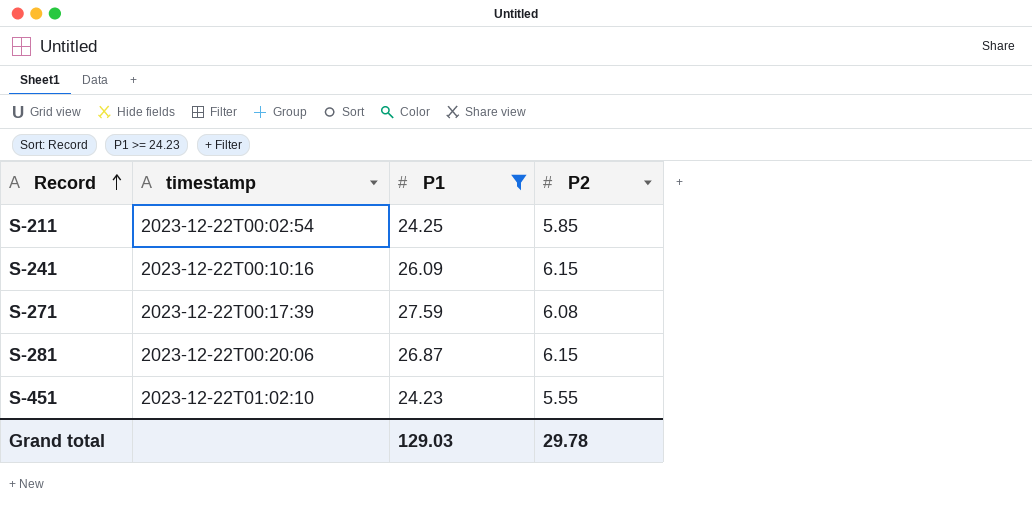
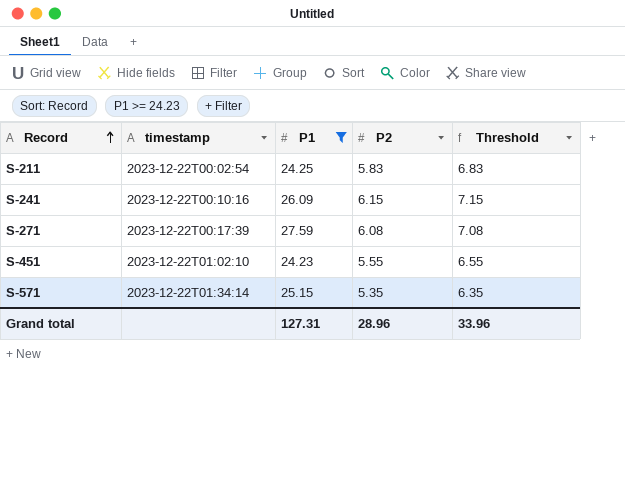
column Threshold | formula: none -> [P2] + 1
row S-281: 2023-12-22T00:20:06 | 26.87 | 6.15 -> none
S-211 | P2: 5.85 -> 5.83
row S-571: none -> 2023-12-22T01:34:14 | 25.15 | 5.35 | 6.35
Grand total | P1: 129.03 -> 127.31
Grand total | P2: 29.78 -> 28.96

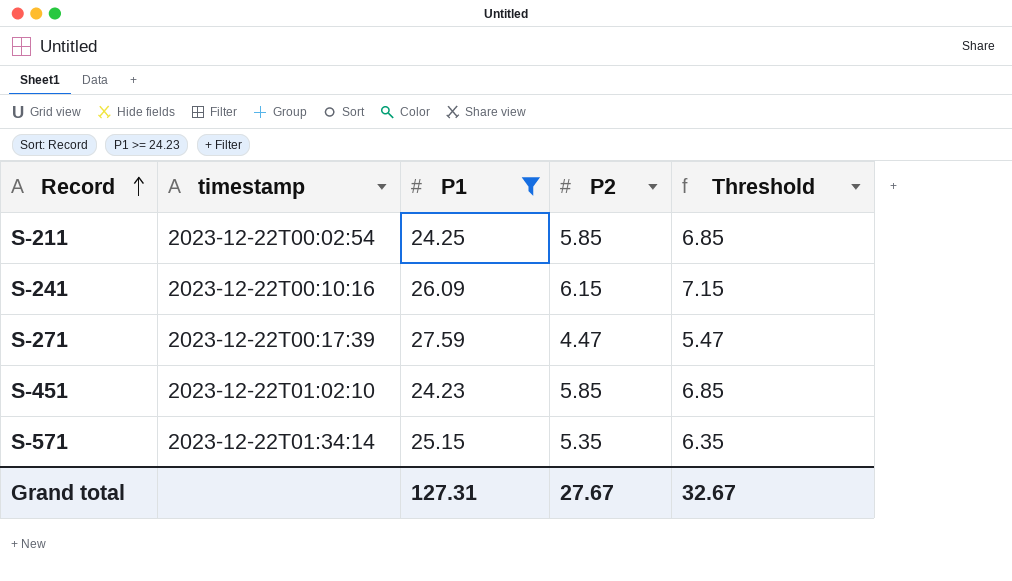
S-211 | P2: 5.83 -> 5.85
S-211 | Threshold: 6.83 -> 6.85
S-271 | P2: 6.08 -> 4.47
S-271 | Threshold: 7.08 -> 5.47
S-451 | P2: 5.55 -> 5.85
S-451 | Threshold: 6.55 -> 6.85
Grand total | P2: 28.96 -> 27.67
Grand total | Threshold: 33.96 -> 32.67

